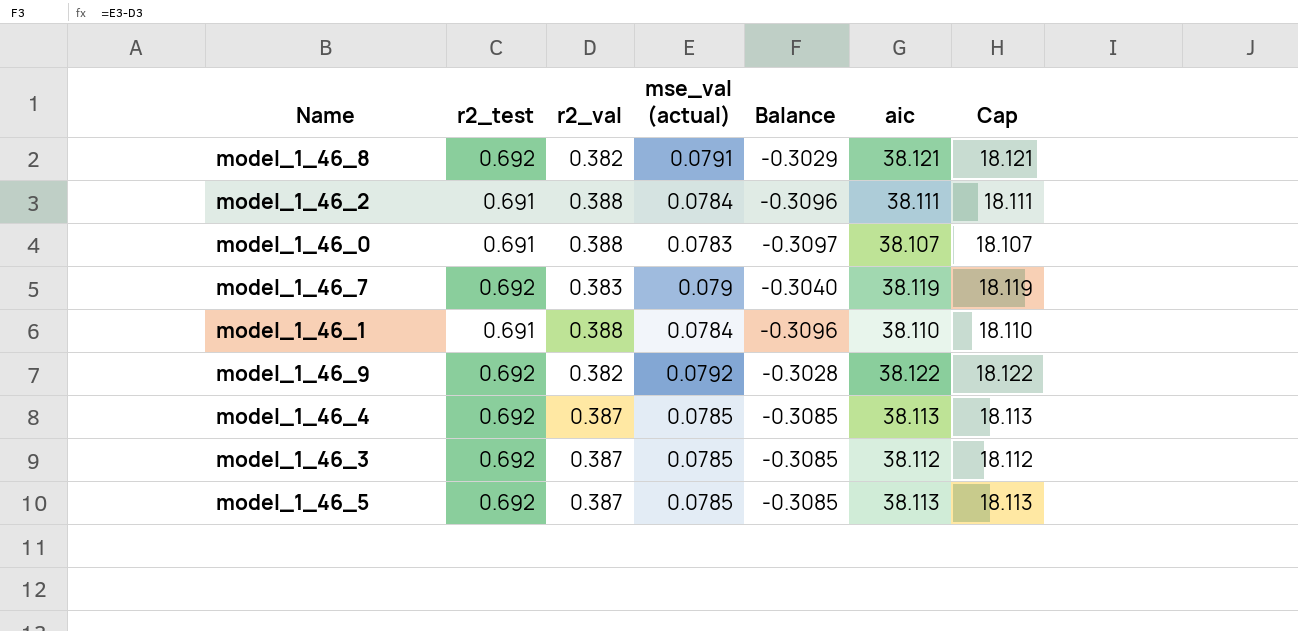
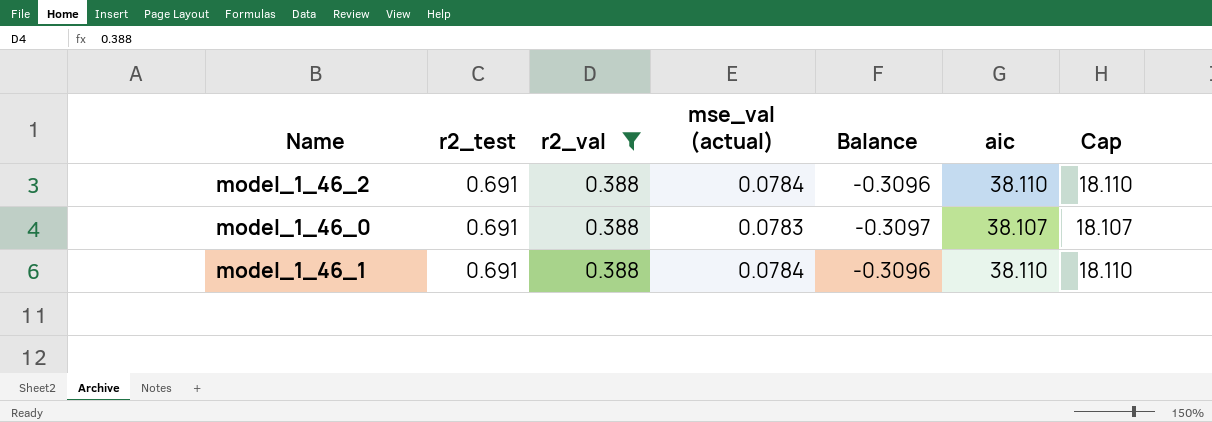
filter: none -> r2_val = 0.388
model_1_46_2 | aic: 38.111 -> 38.110
model_1_46_2 | Cap: 18.111 -> 18.110

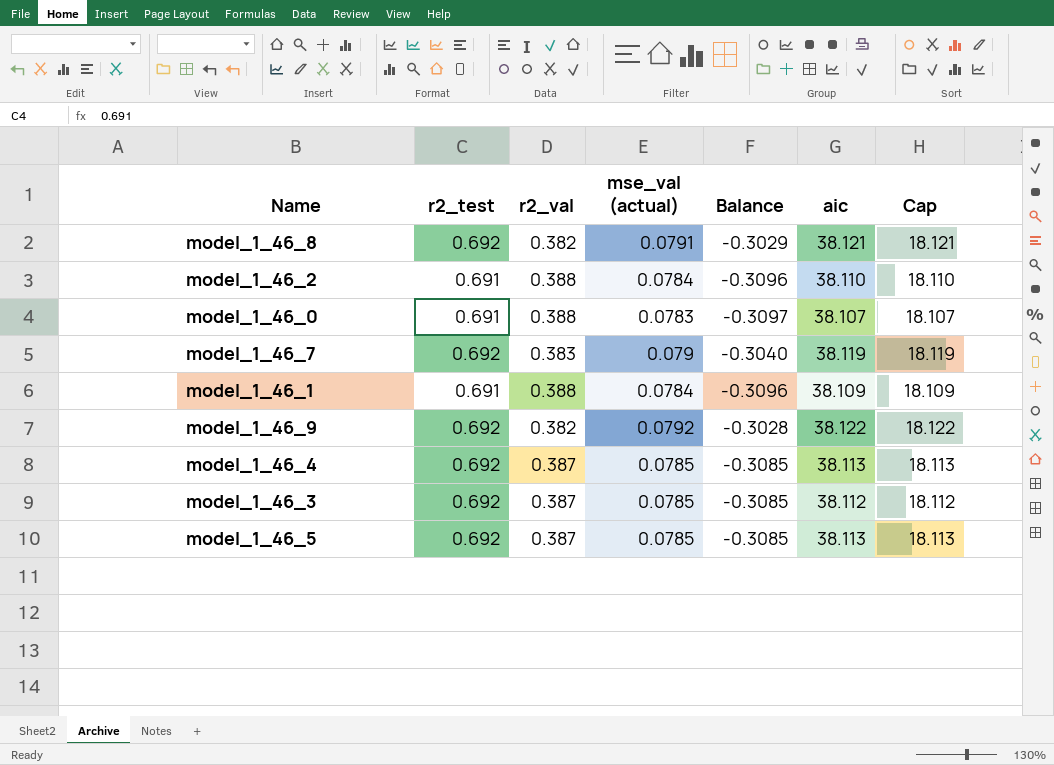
filter: r2_val = 0.388 -> none
model_1_46_1 | aic: 38.110 -> 38.109
model_1_46_1 | Cap: 18.110 -> 18.109

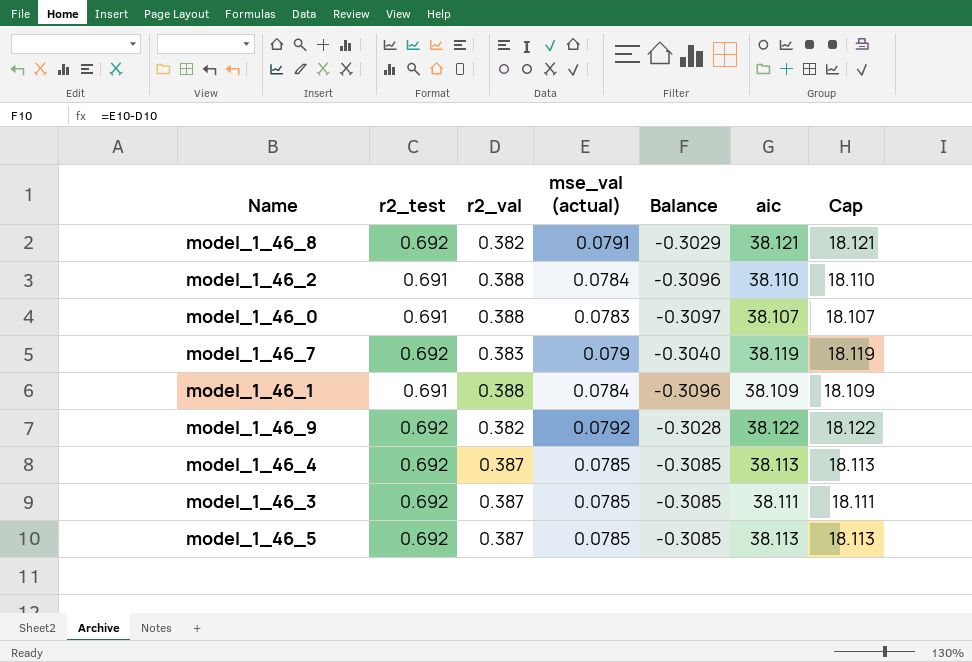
model_1_46_3 | aic: 38.112 -> 38.111
model_1_46_3 | Cap: 18.112 -> 18.111

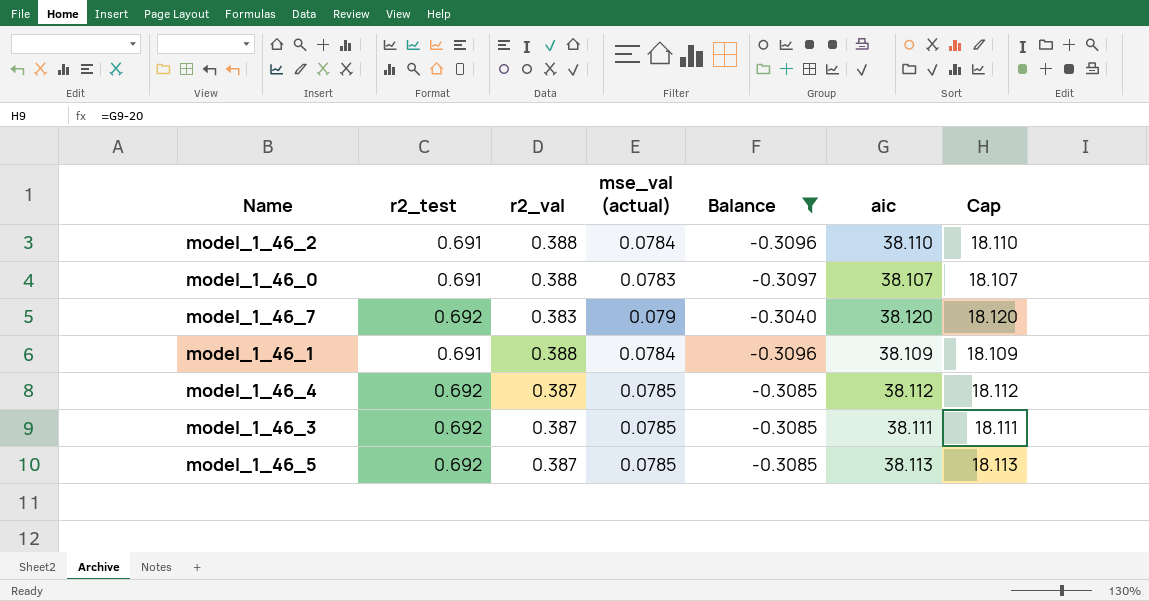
filter: none -> Balance <= -0.3040
model_1_46_7 | aic: 38.119 -> 38.120
model_1_46_7 | Cap: 18.119 -> 18.120
model_1_46_4 | aic: 38.113 -> 38.112
model_1_46_4 | Cap: 18.113 -> 18.112

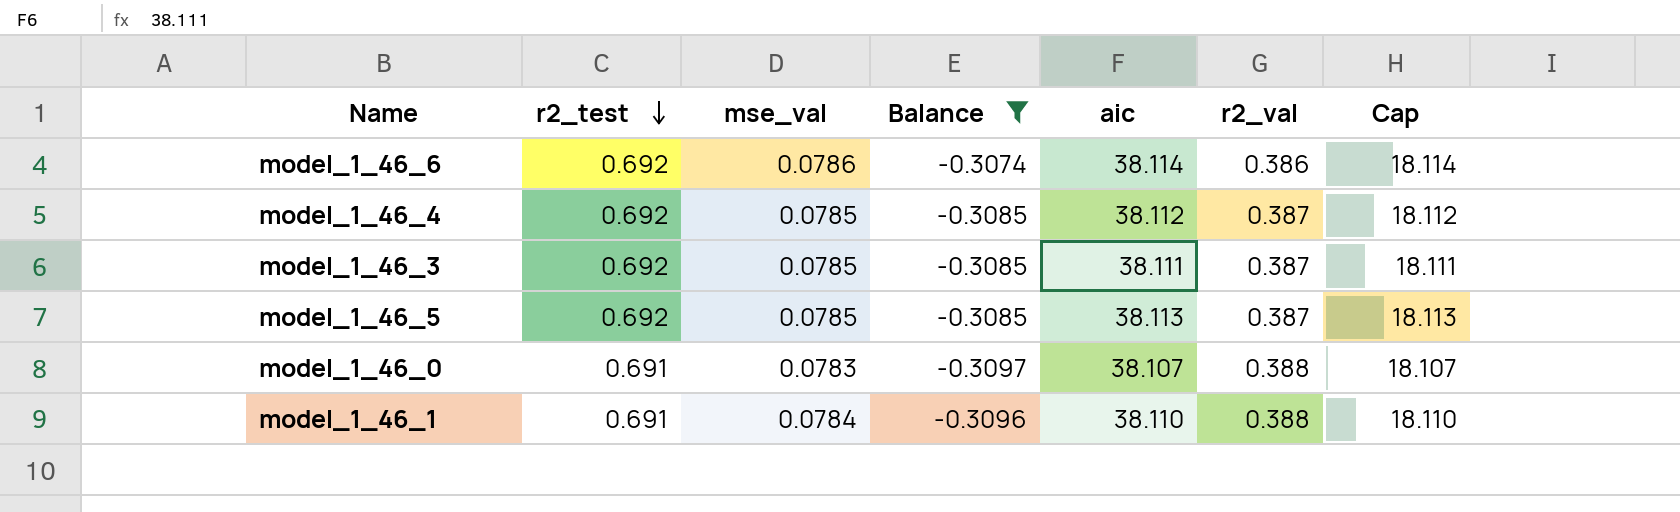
row order: none -> r2_test descending
column name: mse_val (actual) -> mse_val
column r2_val | position: 3 -> 6
row model_1_46_2: 0.691 | 0.388 | 0.0784 | -0.3096 | 38.110 | 18.110 -> none
row model_1_46_7: 0.692 | 0.383 | 0.079 | -0.3040 | 38.120 | 18.120 -> none
row model_1_46_6: none -> 0.692 | 0.0786 | -0.3074 | 38.114 | 0.386 | 18.114
model_1_46_1 | aic: 38.109 -> 38.110
model_1_46_1 | Cap: 18.109 -> 18.110

